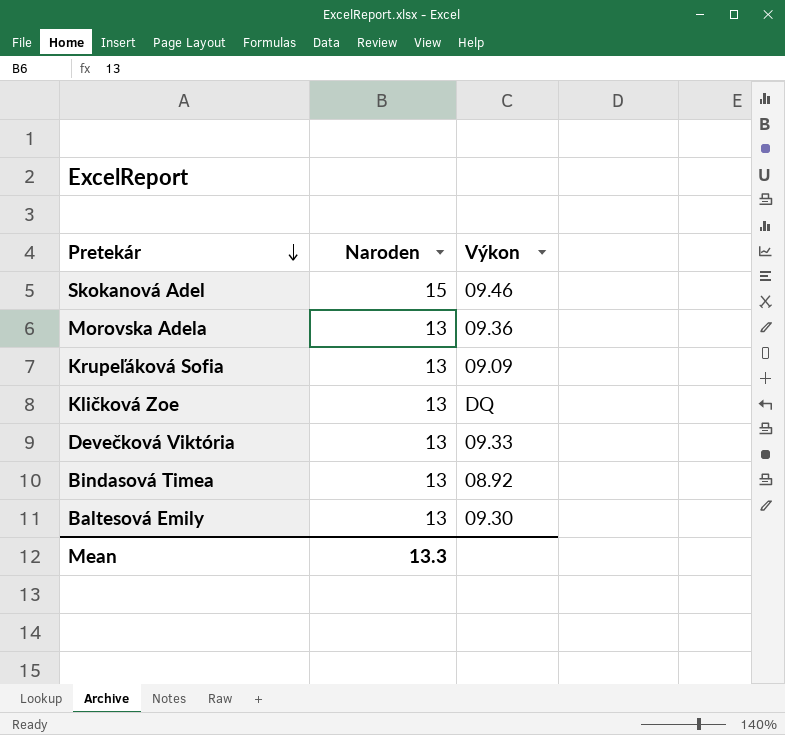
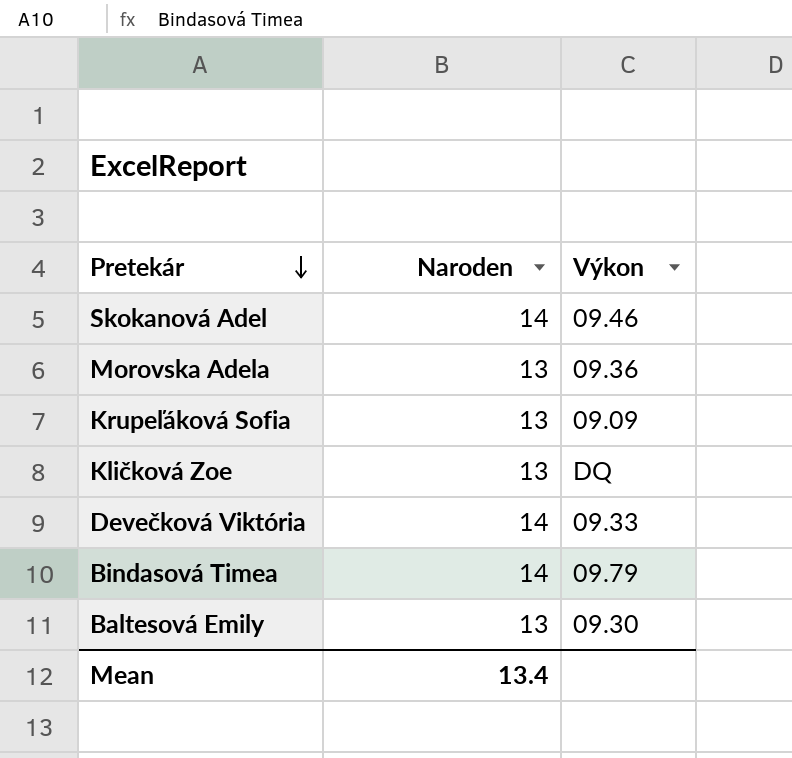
Skokanová Adel | Naroden: 15 -> 14
Devečková Viktória | Naroden: 13 -> 14
Bindasová Timea | Naroden: 13 -> 14
Bindasová Timea | Výkon: 08.92 -> 09.79
Mean | Naroden: 13.3 -> 13.4

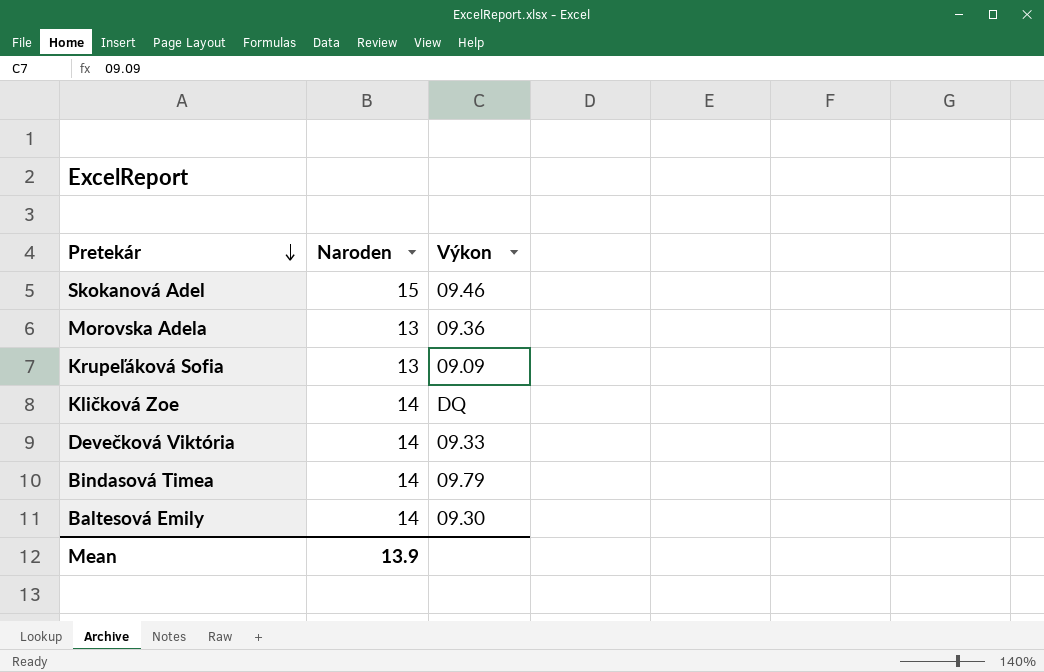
Skokanová Adel | Naroden: 14 -> 15
Kličková Zoe | Naroden: 13 -> 14
Baltesová Emily | Naroden: 13 -> 14
Mean | Naroden: 13.4 -> 13.9

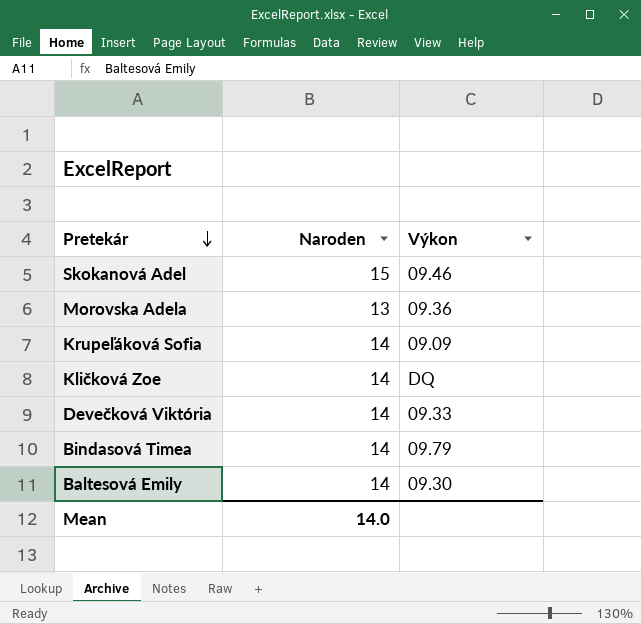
Krupeľáková Sofia | Naroden: 13 -> 14
Mean | Naroden: 13.9 -> 14.0

